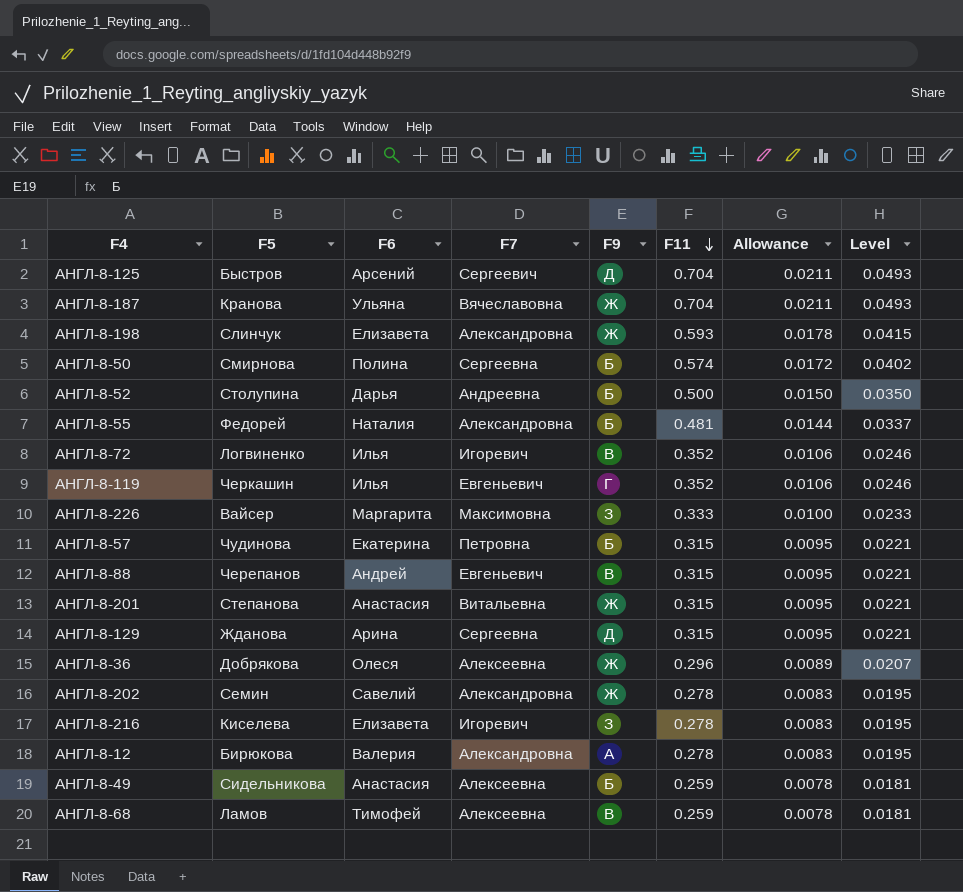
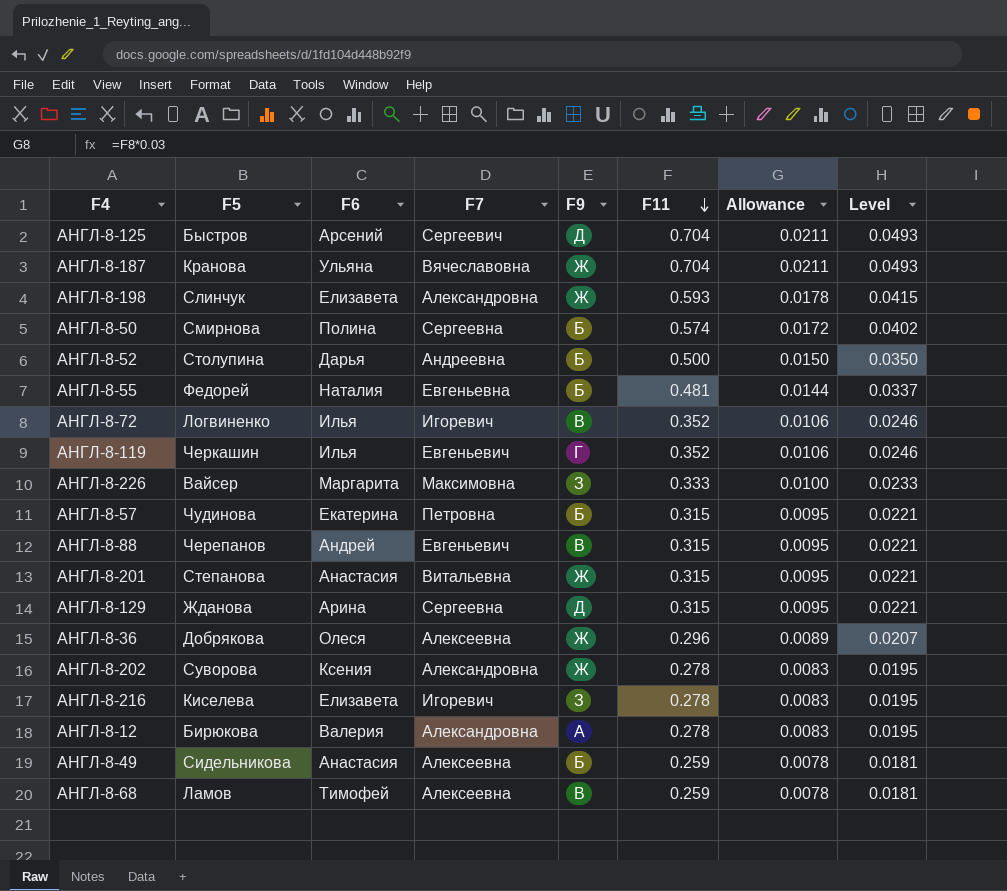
АНГЛ-8-55 | F7: Александровна -> Евгеньевна
АНГЛ-8-202 | F5: Семин -> Суворова
АНГЛ-8-202 | F6: Савелий -> Ксения

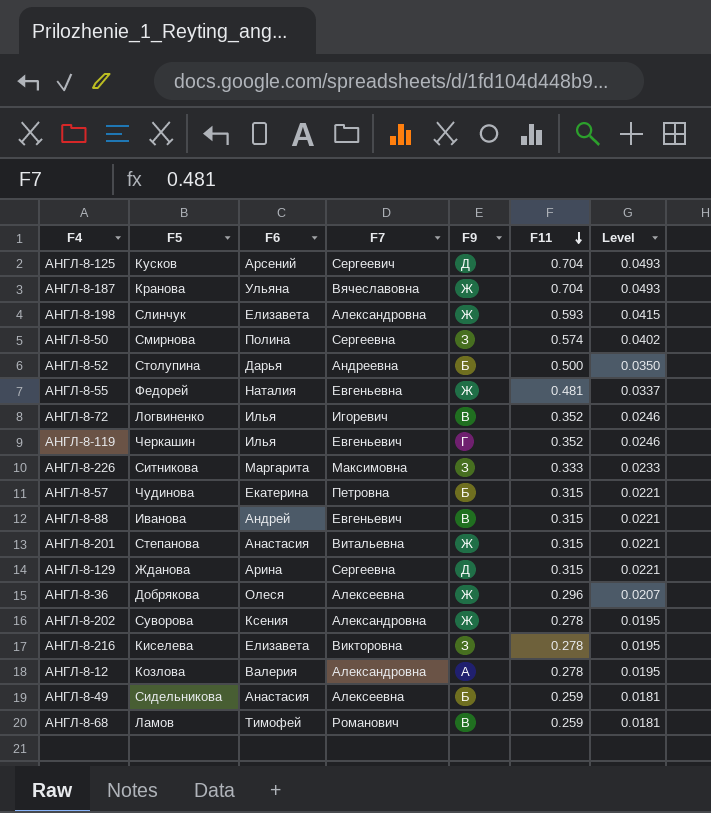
column Allowance | formula: [F11] * 0.03 -> none
АНГЛ-8-125 | F5: Быстров -> Кусков
АНГЛ-8-50 | F9: Б -> З
АНГЛ-8-55 | F9: Б -> Ж
АНГЛ-8-226 | F5: Вайсер -> Ситникова
АНГЛ-8-88 | F5: Черепанов -> Иванова
АНГЛ-8-216 | F7: Игоревич -> Викторовна
АНГЛ-8-12 | F5: Бирюкова -> Козлова
АНГЛ-8-68 | F7: Алексеевна -> Романович

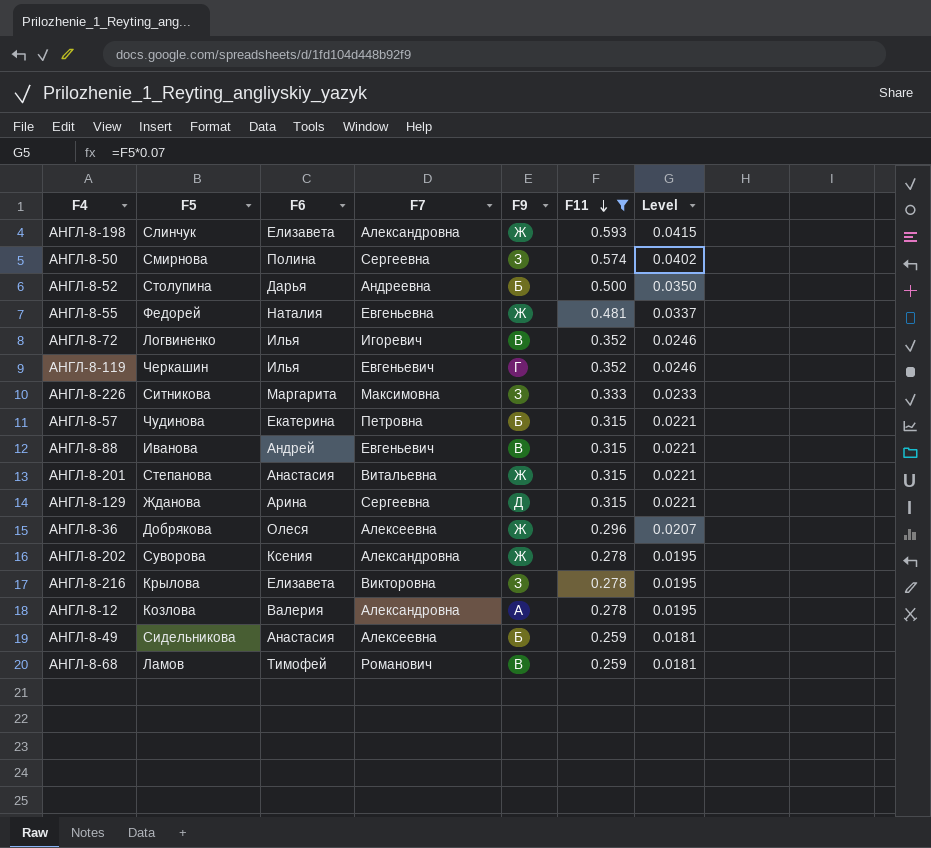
filter: none -> F11 != 0.704
АНГЛ-8-216 | F5: Киселева -> Крылова

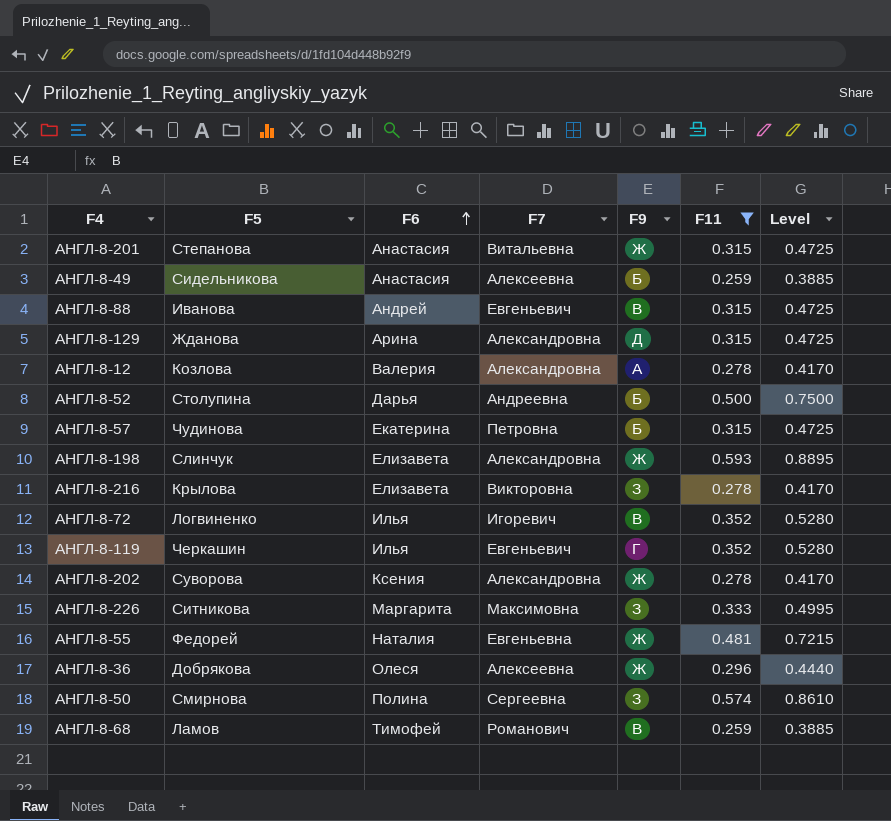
row order: F11 descending -> F6 ascending
column Level | formula: [F11] * 0.07 -> [F11] * 1.5
АНГЛ-8-129 | F7: Сергеевна -> Александровна

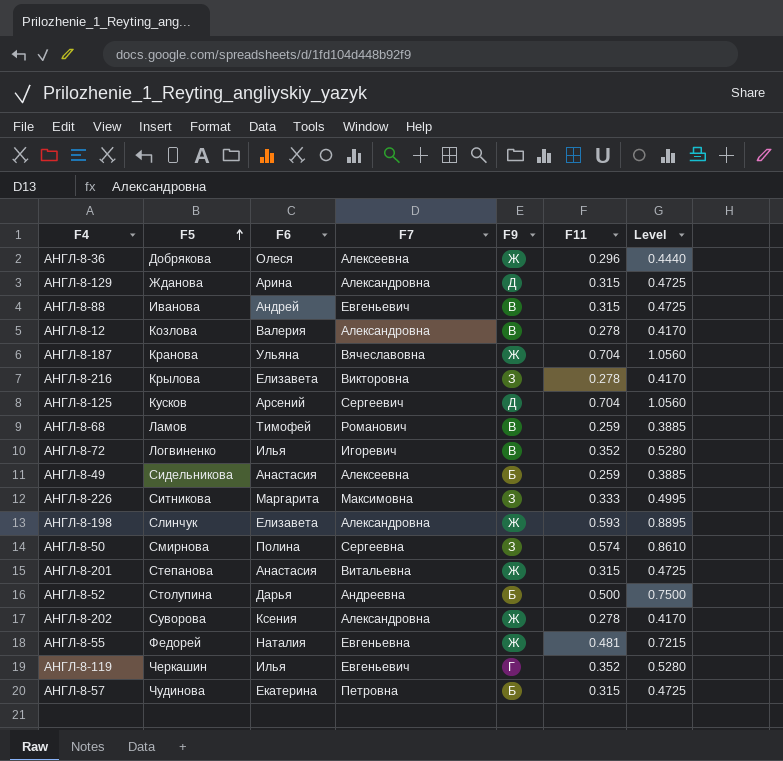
filter: F11 != 0.704 -> none
row order: F6 ascending -> F5 ascending
АНГЛ-8-12 | F9: А -> В

